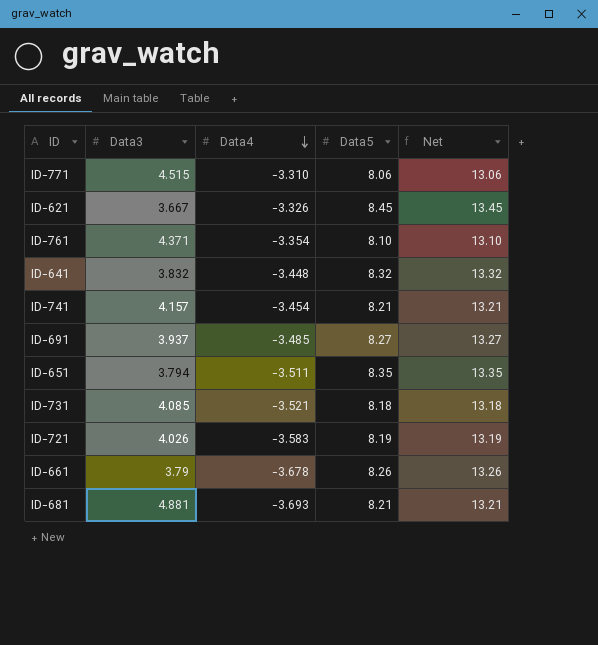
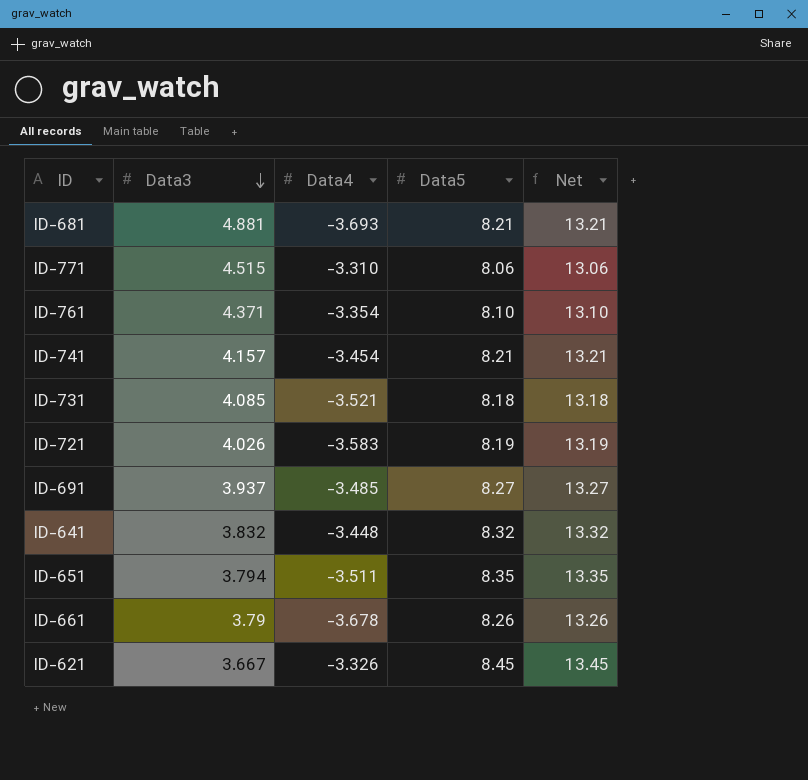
row order: Data4 descending -> Data3 descending

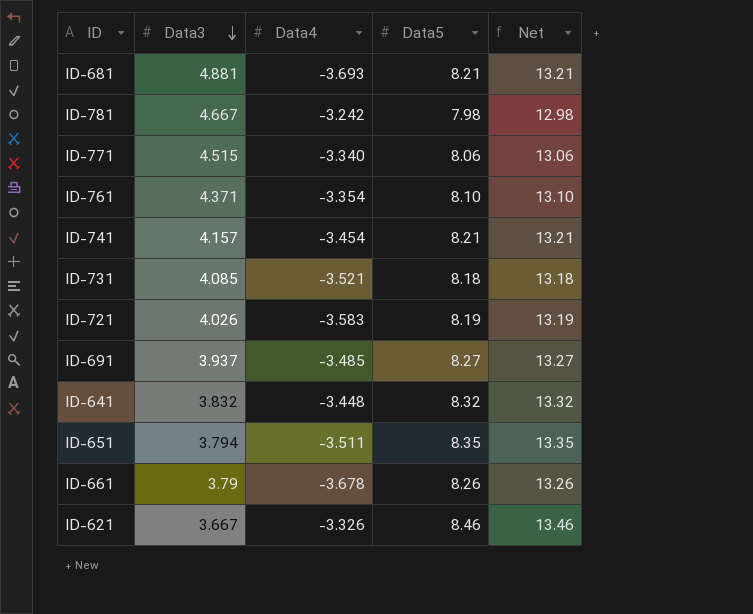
row ID-781: none -> 4.667 | -3.242 | 7.98 | 12.98
ID-771 | Data4: -3.310 -> -3.340
ID-621 | Data5: 8.45 -> 8.46
ID-621 | Net: 13.45 -> 13.46

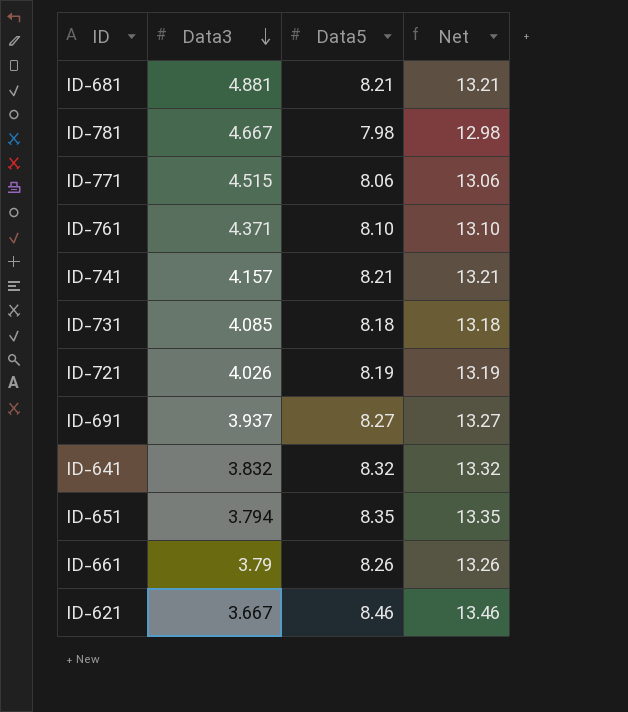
column Data4 | position: 3 -> none

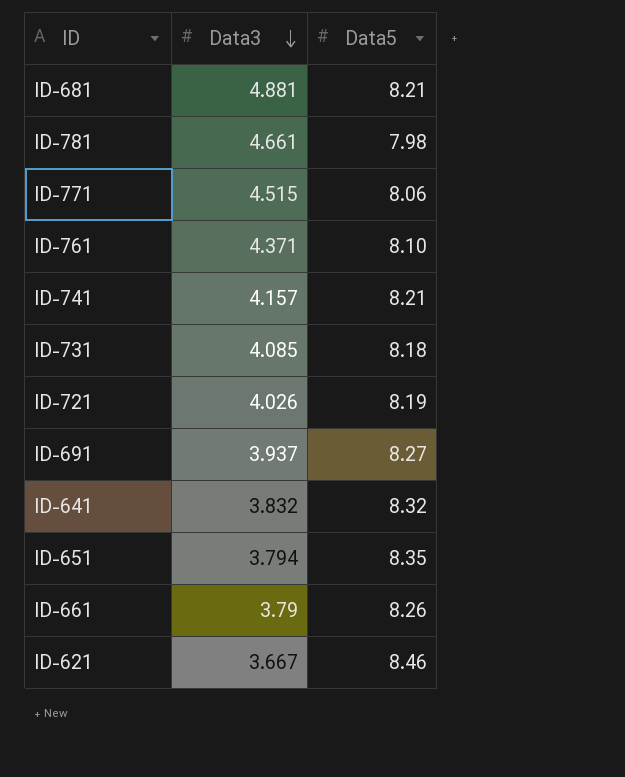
column Net | formula: [Data5] + 5 -> none
ID-781 | Data3: 4.667 -> 4.661

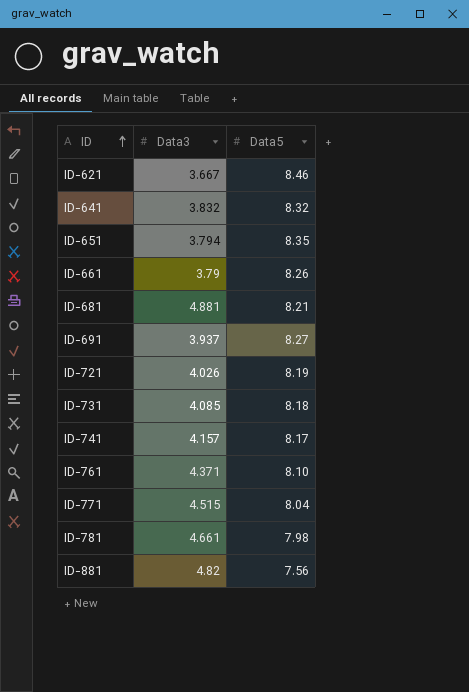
row order: Data3 descending -> ID ascending
ID-741 | Data5: 8.21 -> 8.17
ID-771 | Data5: 8.06 -> 8.04
row ID-881: none -> 4.82 | 7.56

